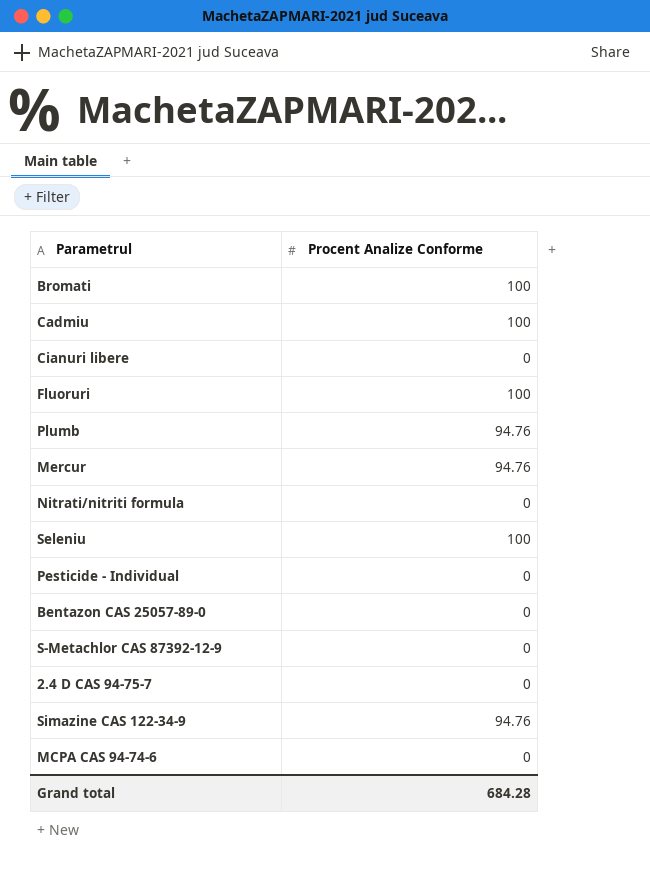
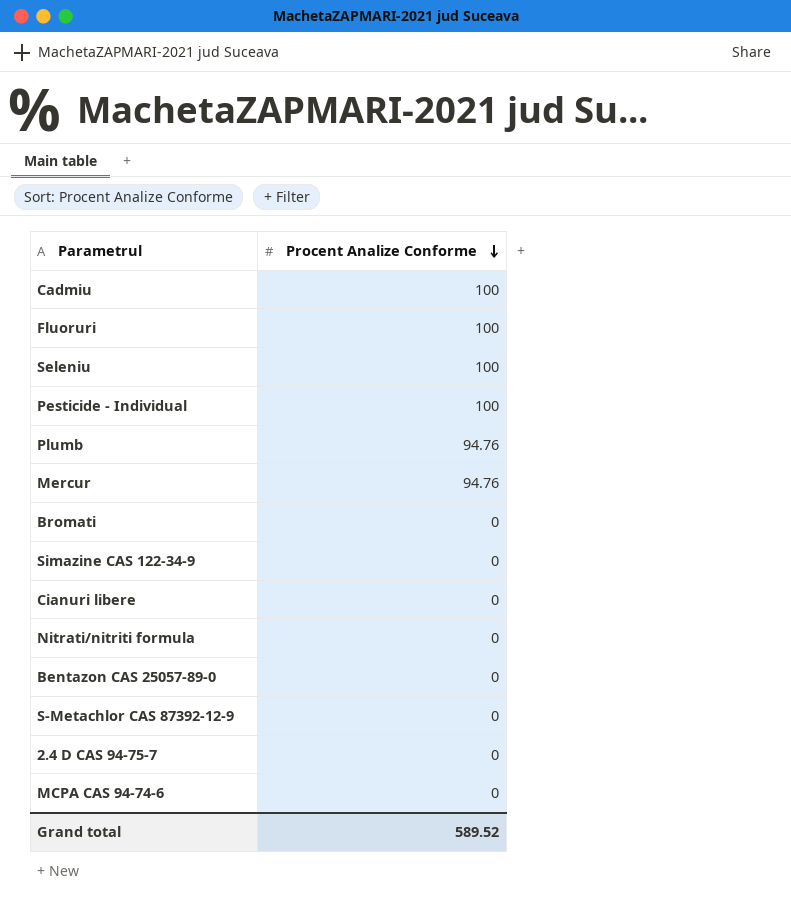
row order: none -> Procent Analize Conforme descending
Pesticide - Individual | Procent Analize Conforme: 0 -> 100
Bromati | Procent Analize Conforme: 100 -> 0
Simazine CAS 122-34-9 | Procent Analize Conforme: 94.76 -> 0
Grand total | Procent Analize Conforme: 684.28 -> 589.52

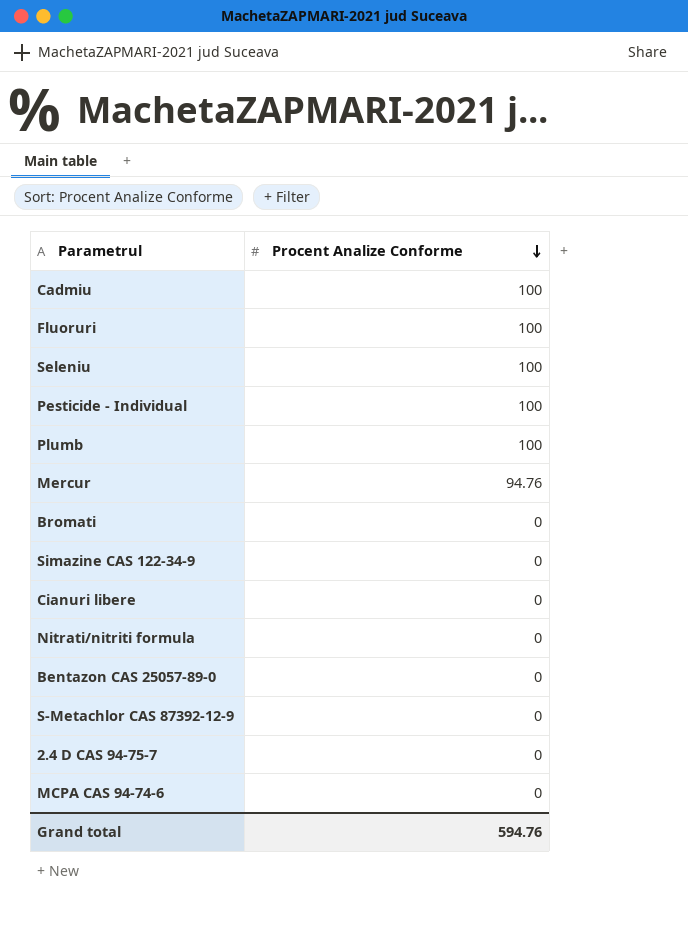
Plumb | Procent Analize Conforme: 94.76 -> 100
Grand total | Procent Analize Conforme: 589.52 -> 594.76

